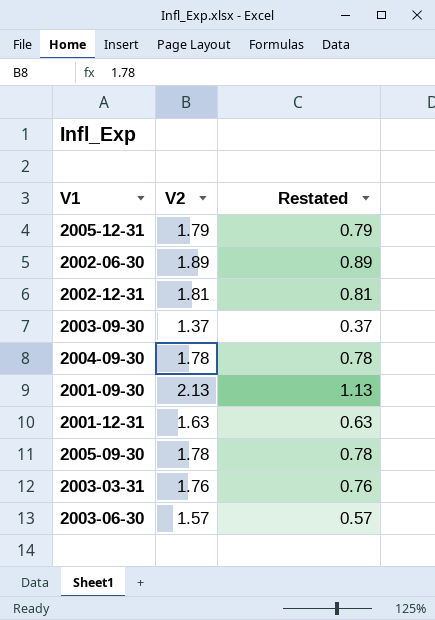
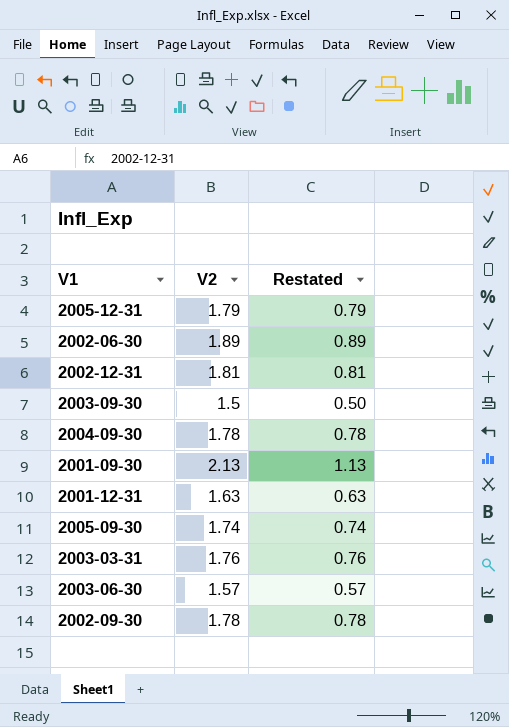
2003-09-30 | V2: 1.37 -> 1.5
2003-09-30 | Restated: 0.37 -> 0.50
2005-09-30 | V2: 1.78 -> 1.74
2005-09-30 | Restated: 0.78 -> 0.74
row 2002-09-30: none -> 1.78 | 0.78

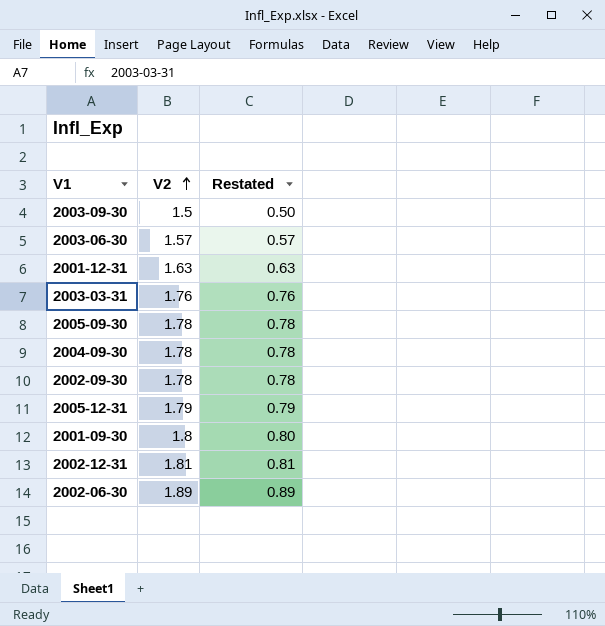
row order: none -> V2 ascending
2005-09-30 | V2: 1.74 -> 1.78
2005-09-30 | Restated: 0.74 -> 0.78
2001-09-30 | V2: 2.13 -> 1.8
2001-09-30 | Restated: 1.13 -> 0.80

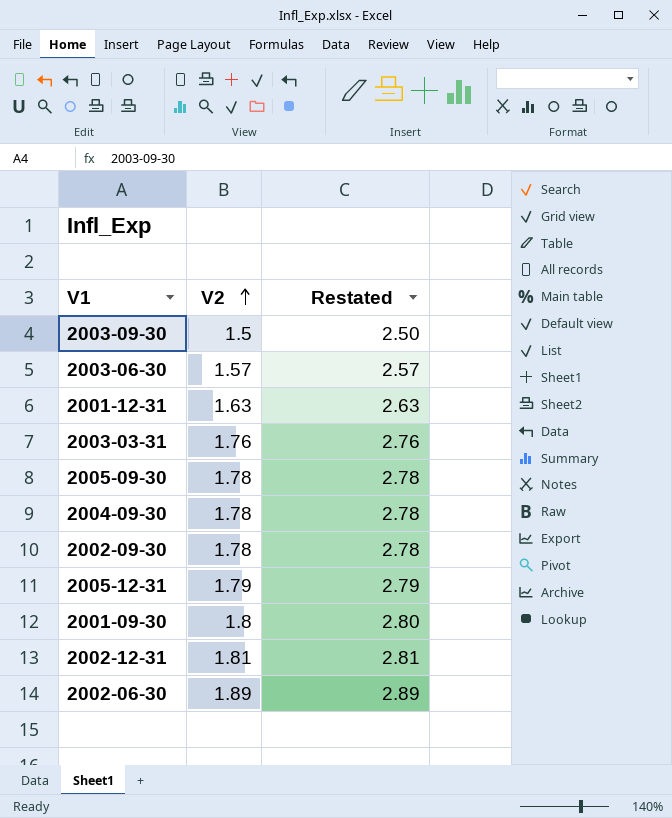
column Restated | formula: [V2] - 1 -> [V2] + 1

